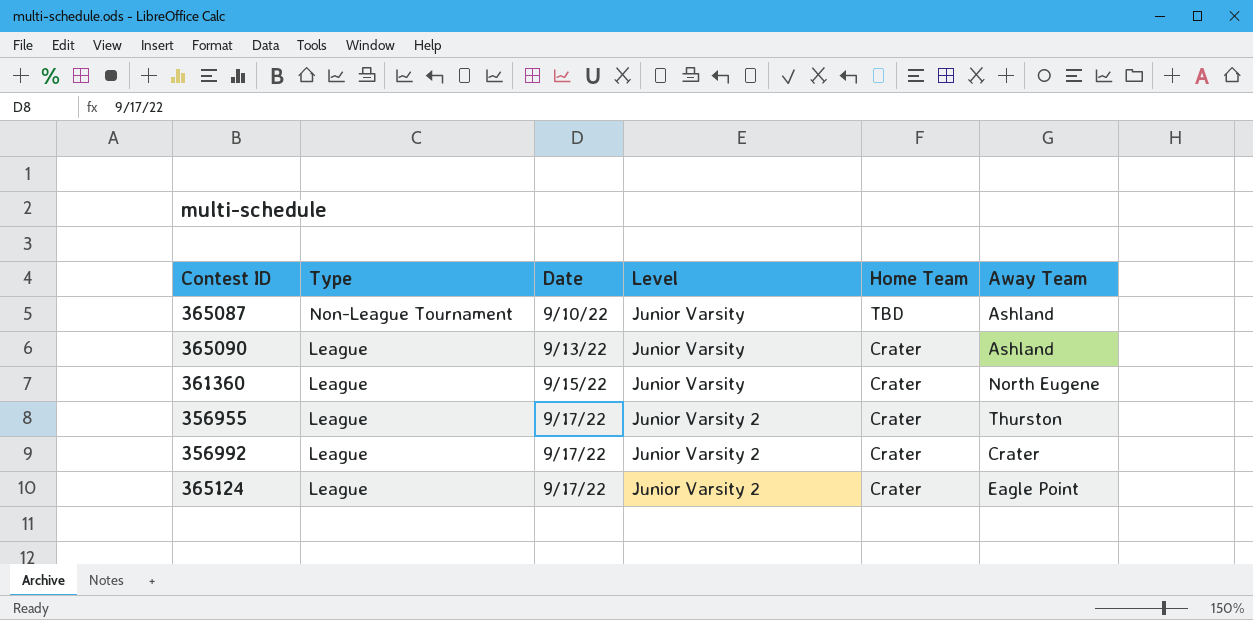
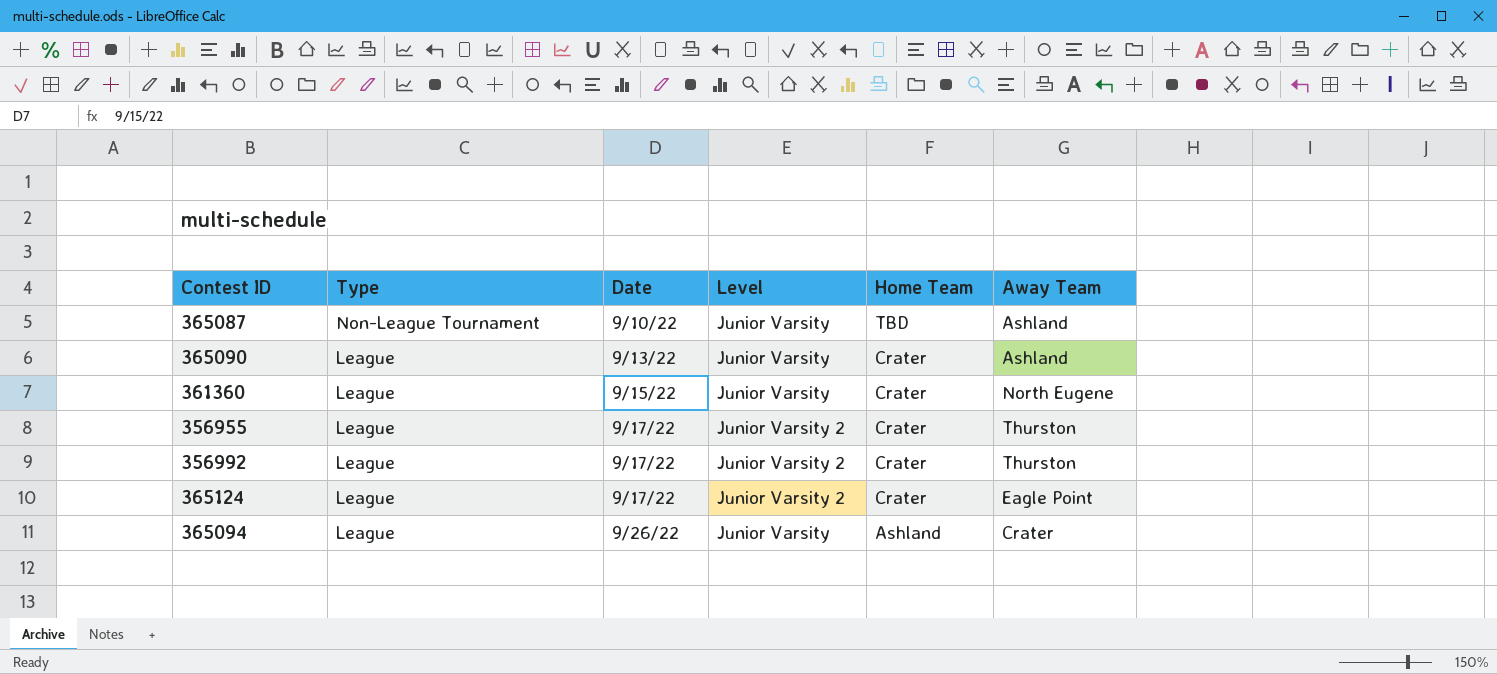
356992 | Away Team: Crater -> Thurston
row 365094: none -> League | 9/26/22 | Junior Varsity | Ashland | Crater

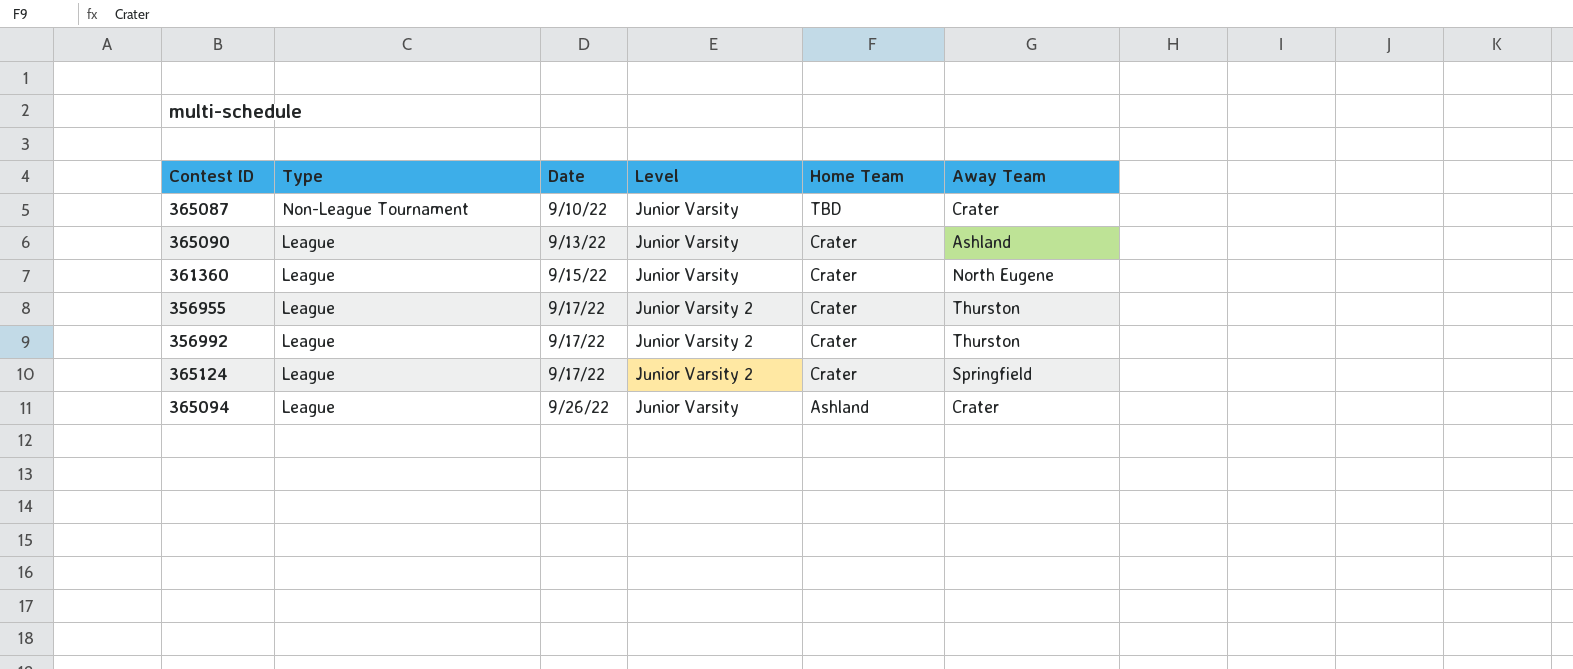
365087 | Away Team: Ashland -> Crater
365124 | Away Team: Eagle Point -> Springfield

